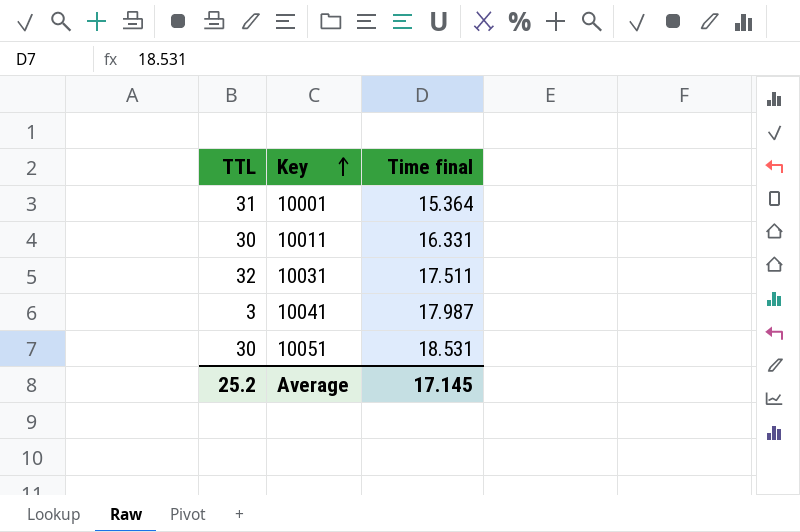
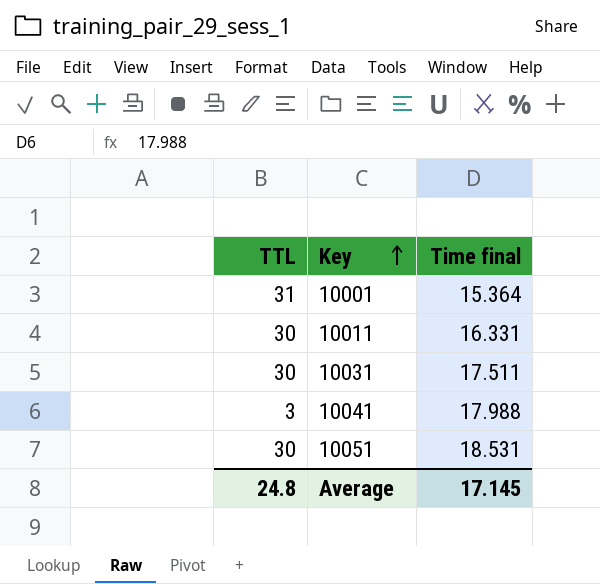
10031 | TTL: 32 -> 30
10041 | Time final: 17.987 -> 17.988
Average | TTL: 25.2 -> 24.8

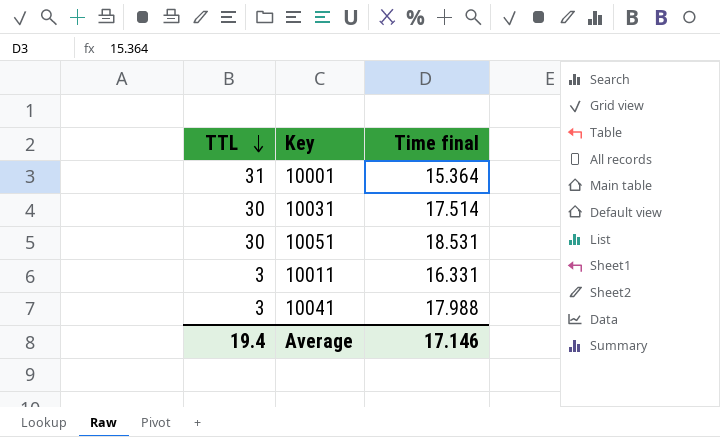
row order: Key ascending -> TTL descending
10031 | Time final: 17.511 -> 17.514
10011 | TTL: 30 -> 3
Average | TTL: 24.8 -> 19.4
Average | Time final: 17.145 -> 17.146

